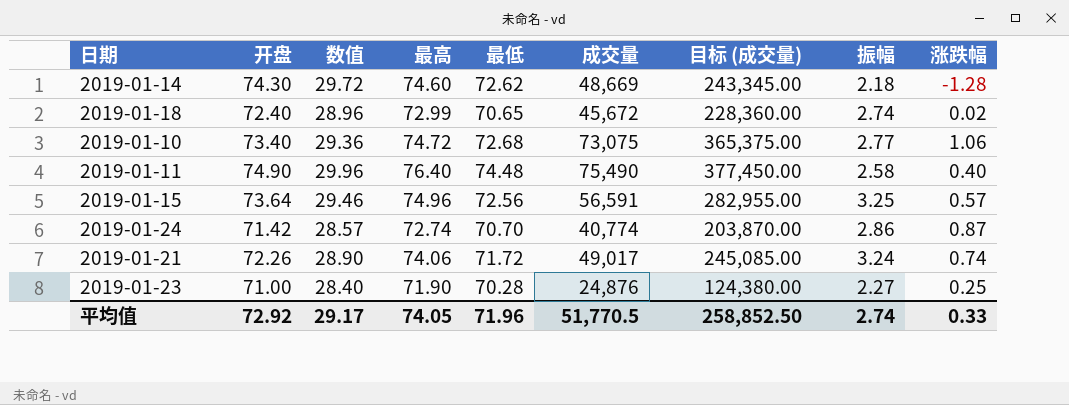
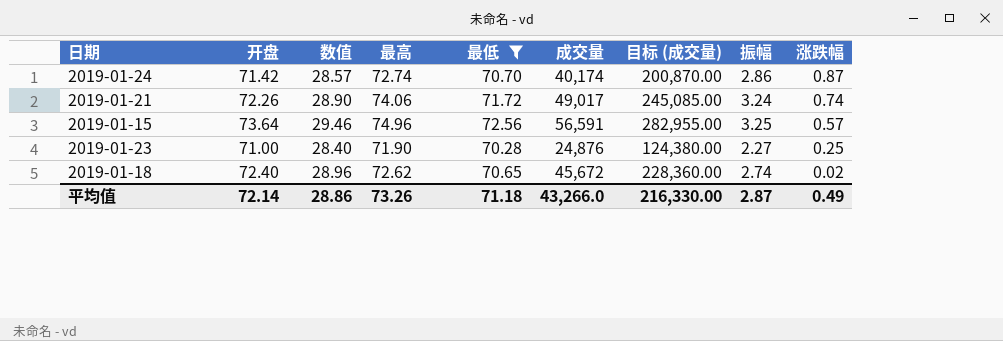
filter: none -> 最低 <= 72.56
row order: none -> 涨跌幅 descending
2019-01-24 | 成交量: 40,774 -> 40,174
2019-01-24 | 目标 (成交量): 203,870.00 -> 200,870.00
2019-01-18 | 最高: 72.99 -> 72.62
平均值 | 开盘: 72.92 -> 72.14
平均值 | 数值: 29.17 -> 28.86
平均值 | 最高: 74.05 -> 73.26
平均值 | 最低: 71.96 -> 71.18
平均值 | 成交量: 51,770.5 -> 43,266.0
平均值 | 目标 (成交量): 258,852.50 -> 216,330.00
平均值 | 振幅: 2.74 -> 2.87
平均值 | 涨跌幅: 0.33 -> 0.49

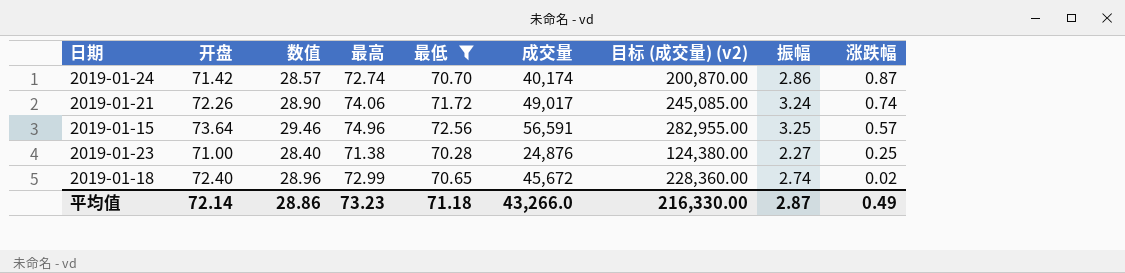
column name: 目标 (成交量) -> 目标 (成交量) (v2)
2019-01-23 | 最高: 71.90 -> 71.38
2019-01-18 | 最高: 72.62 -> 72.99
平均值 | 最高: 73.26 -> 73.23

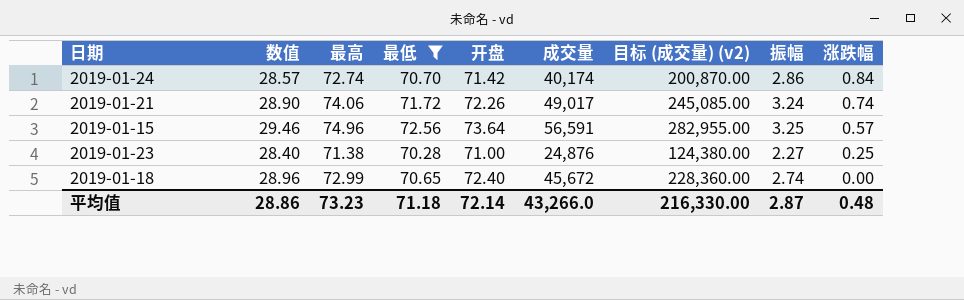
column 开盘 | position: 2 -> 5
2019-01-24 | 涨跌幅: 0.87 -> 0.84
2019-01-18 | 涨跌幅: 0.02 -> 0.00
平均值 | 涨跌幅: 0.49 -> 0.48

